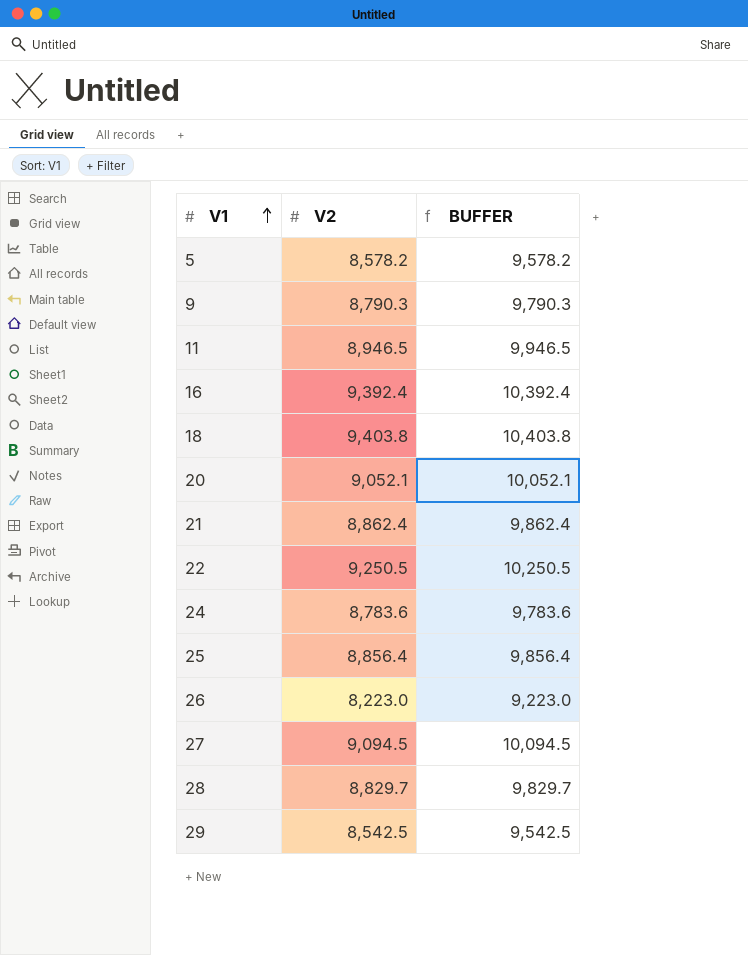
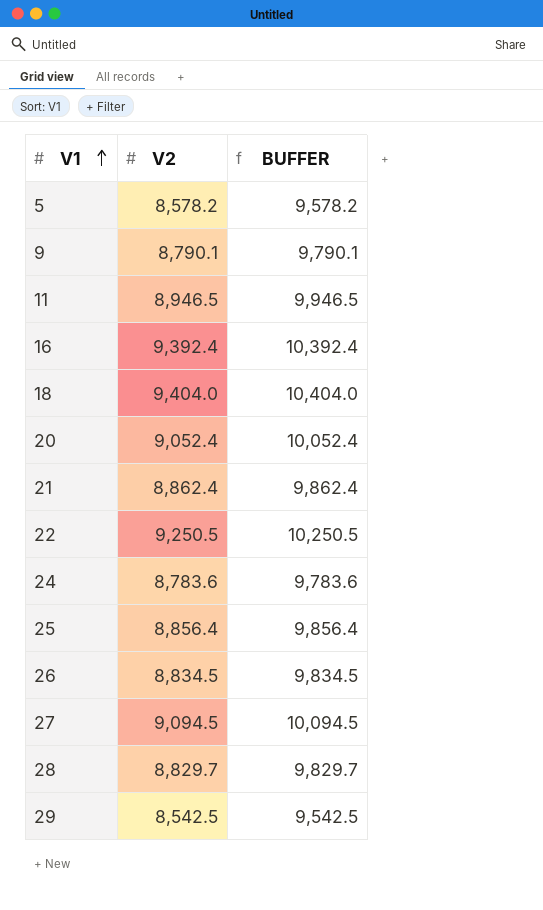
9 | V2: 8,790.3 -> 8,790.1
9 | BUFFER: 9,790.3 -> 9,790.1
18 | V2: 9,403.8 -> 9,404.0
18 | BUFFER: 10,403.8 -> 10,404.0
20 | V2: 9,052.1 -> 9,052.4
20 | BUFFER: 10,052.1 -> 10,052.4
26 | V2: 8,223.0 -> 8,834.5
26 | BUFFER: 9,223.0 -> 9,834.5

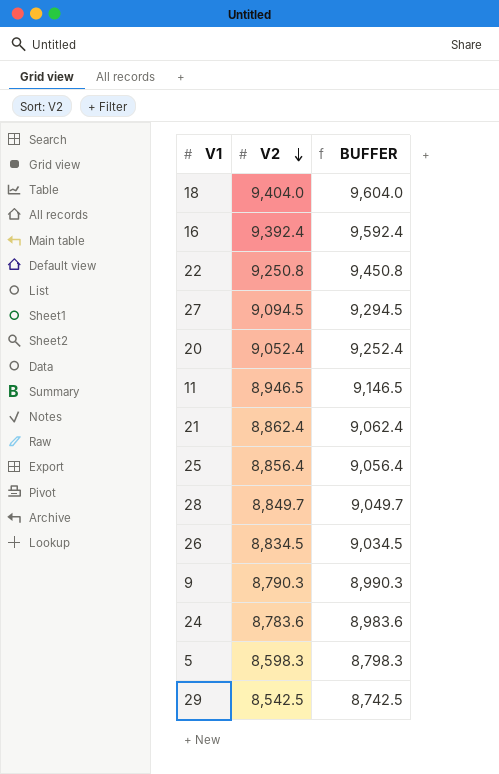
row order: V1 ascending -> V2 descending
column BUFFER | formula: [V2] + 1000 -> [V2] + 200
22 | V2: 9,250.5 -> 9,250.8
28 | V2: 8,829.7 -> 8,849.7
9 | V2: 8,790.1 -> 8,790.3
5 | V2: 8,578.2 -> 8,598.3

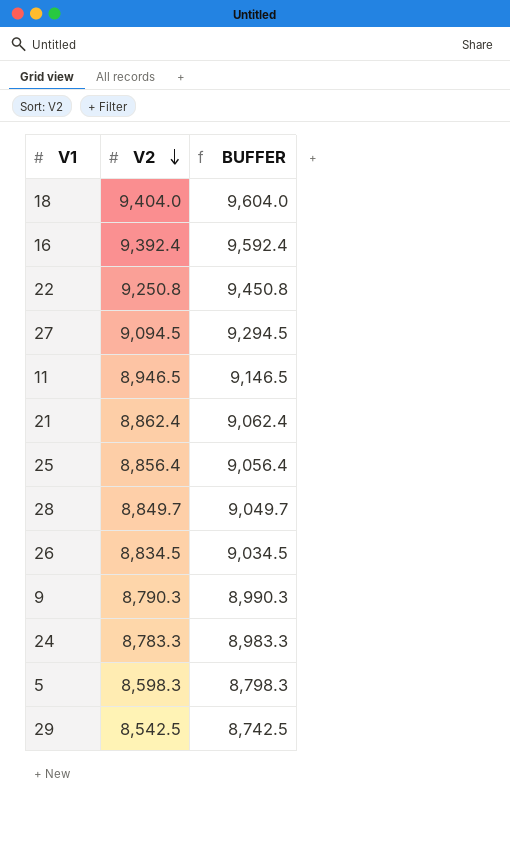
row 20: 9,052.4 | 9,252.4 -> none
24 | V2: 8,783.6 -> 8,783.3
24 | BUFFER: 8,983.6 -> 8,983.3

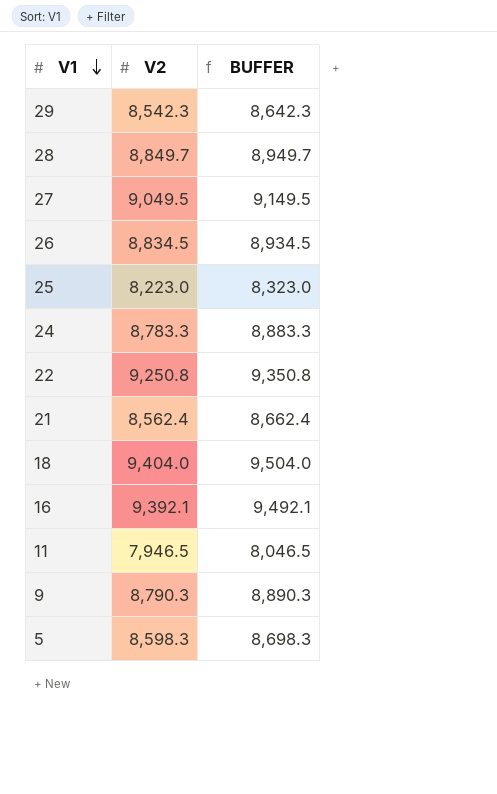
row order: V2 descending -> V1 descending
column BUFFER | formula: [V2] + 200 -> [V2] + 100
29 | V2: 8,542.5 -> 8,542.3
27 | V2: 9,094.5 -> 9,049.5
25 | V2: 8,856.4 -> 8,223.0
21 | V2: 8,862.4 -> 8,562.4
16 | V2: 9,392.4 -> 9,392.1
11 | V2: 8,946.5 -> 7,946.5

